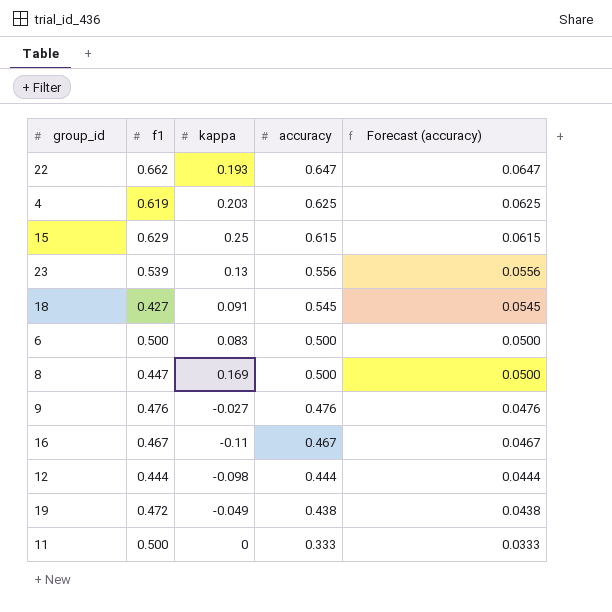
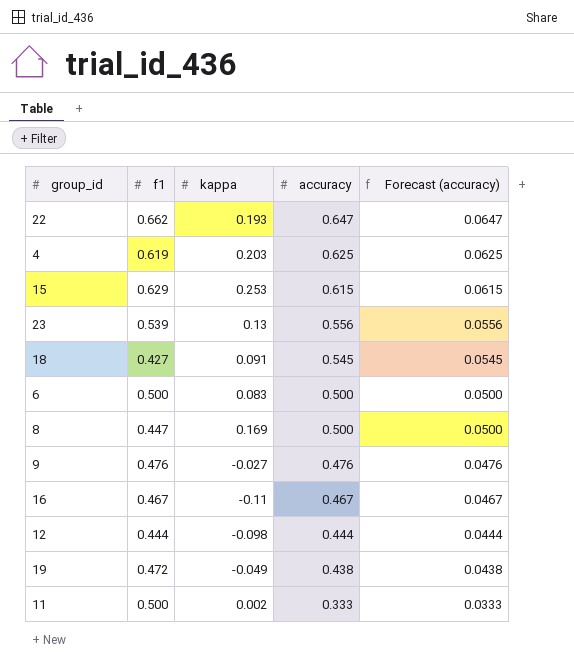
15 | kappa: 0.25 -> 0.253
11 | kappa: 0 -> 0.002

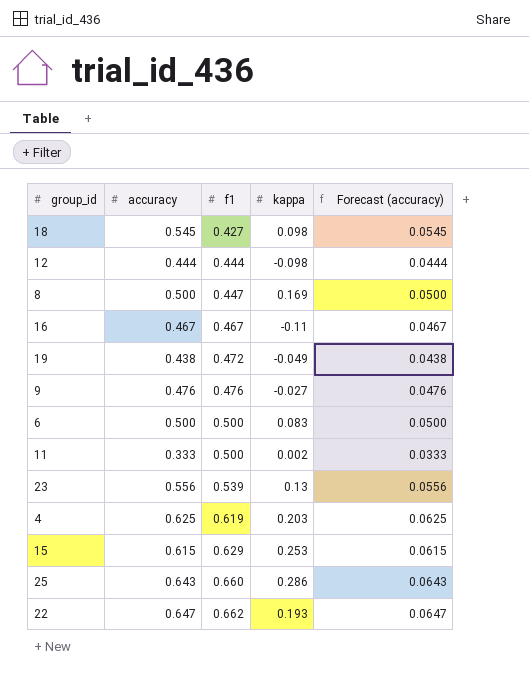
row order: accuracy descending -> f1 ascending
column accuracy | position: 4 -> 2
18 | kappa: 0.091 -> 0.098
row 25: none -> 0.643 | 0.660 | 0.286 | 0.0643

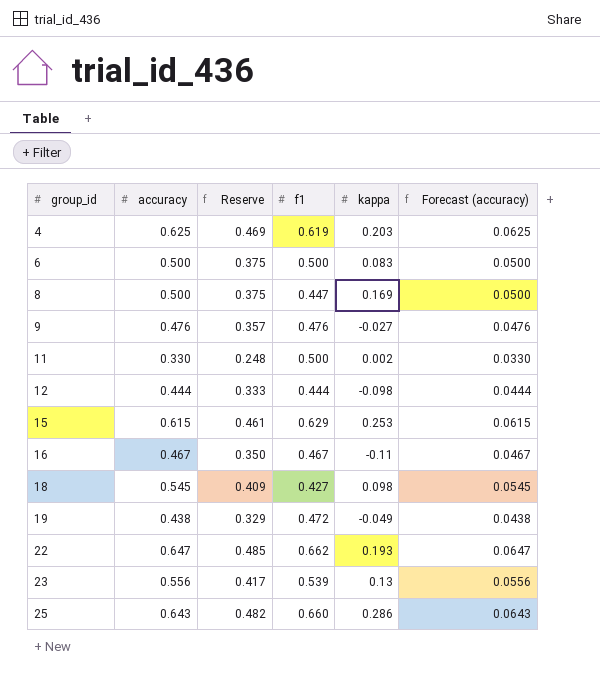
row order: f1 ascending -> group_id ascending
column Reserve | formula: none -> [accuracy] * 0.75
11 | accuracy: 0.333 -> 0.330
11 | Forecast (accuracy): 0.0333 -> 0.0330

